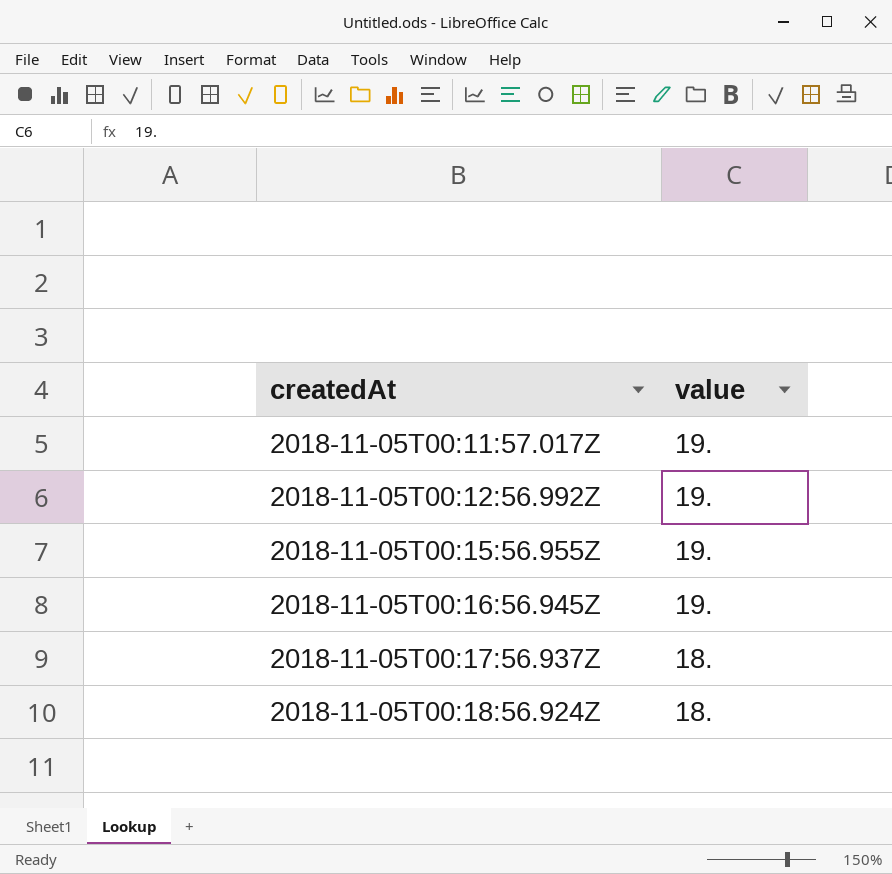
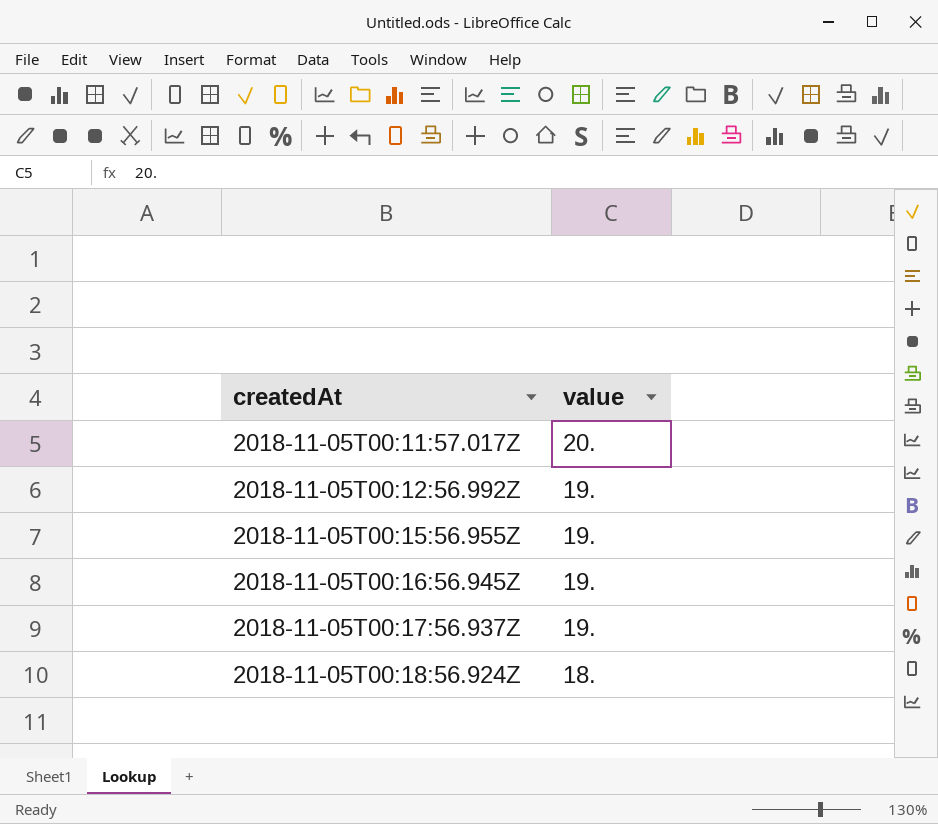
2018-11-05T00:11:57.017Z | value: 19. -> 20.
2018-11-05T00:17:56.937Z | value: 18. -> 19.

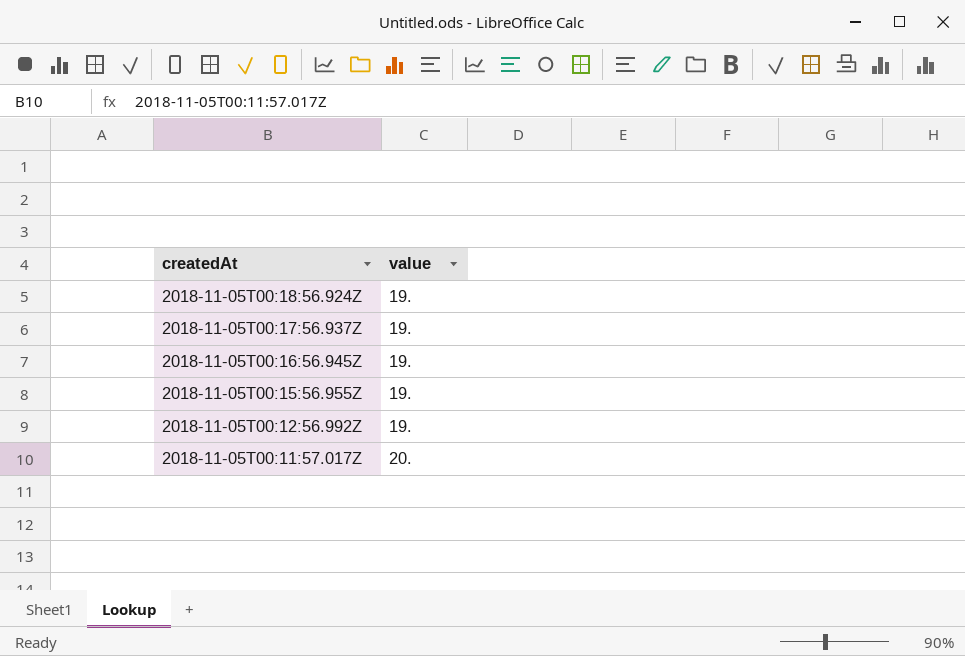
row order: createdAt ascending -> createdAt descending
2018-11-05T00:18:56.924Z | value: 18. -> 19.

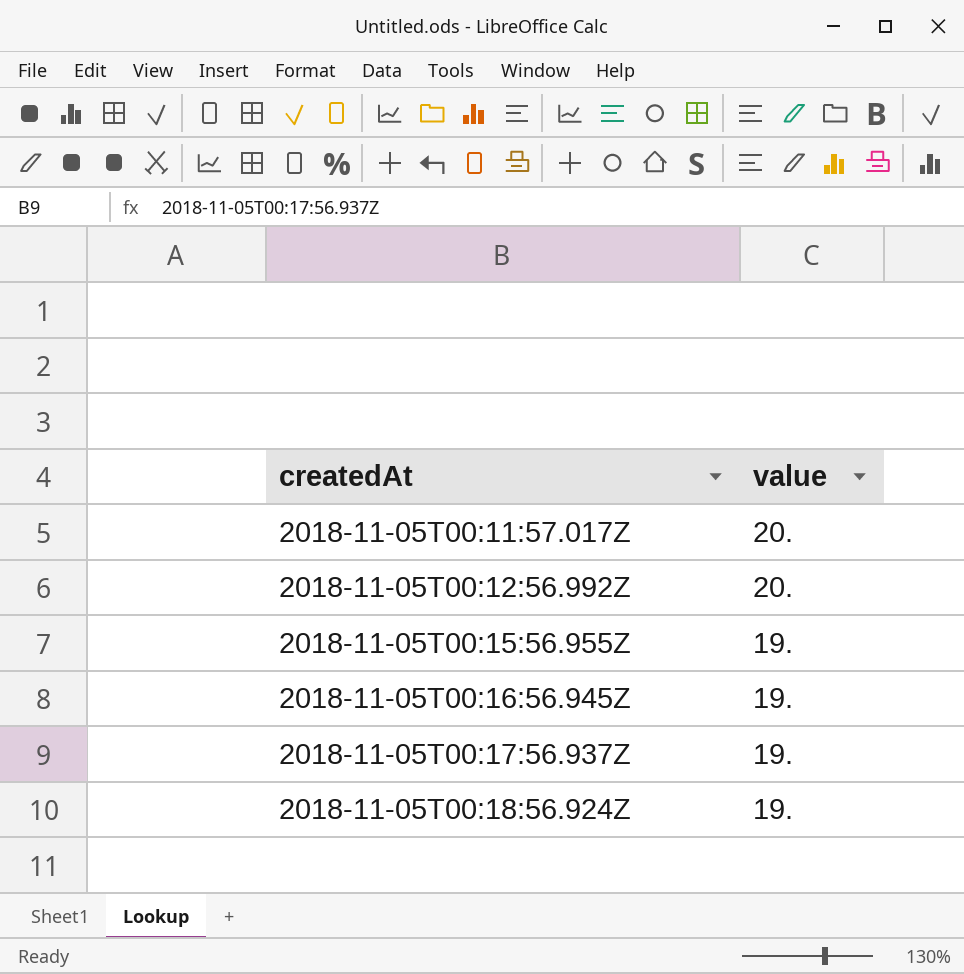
row order: createdAt descending -> createdAt ascending
2018-11-05T00:12:56.992Z | value: 19. -> 20.

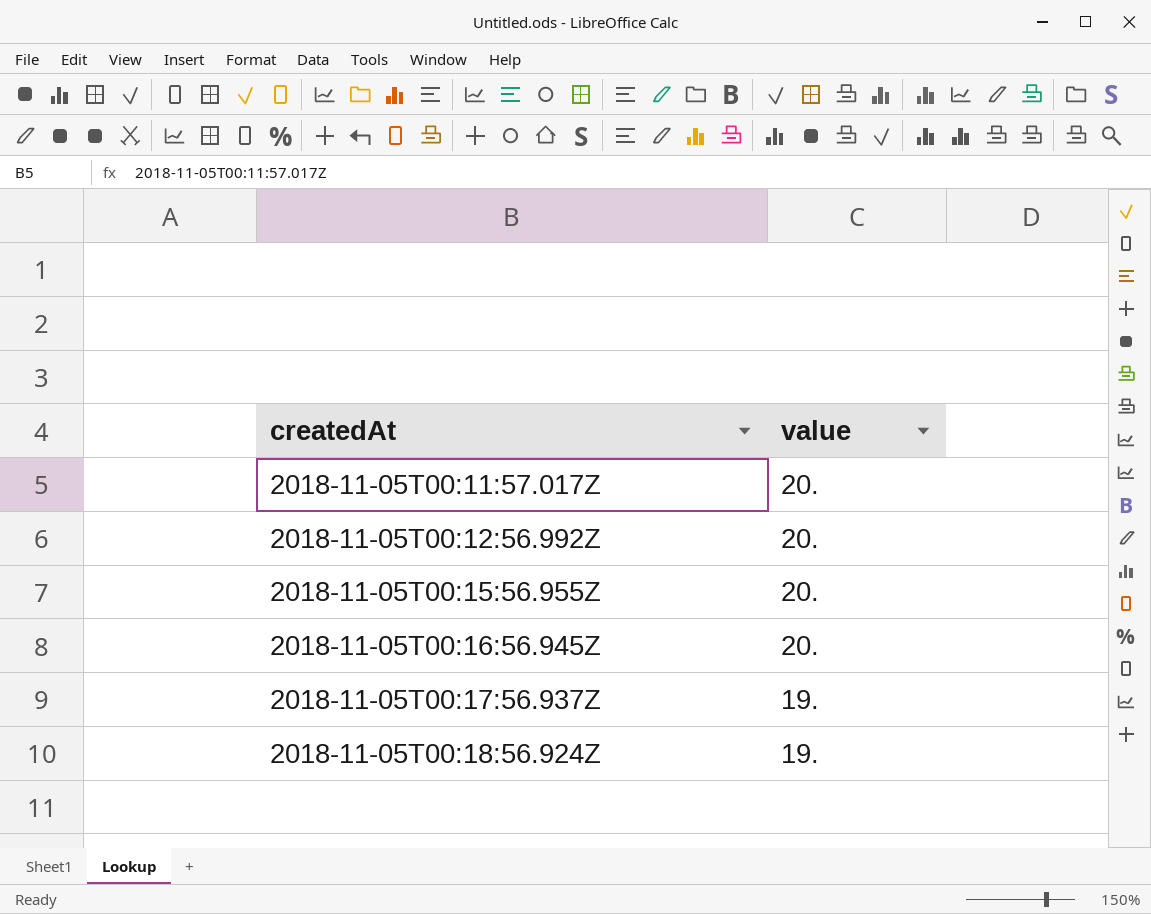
2018-11-05T00:15:56.955Z | value: 19. -> 20.
2018-11-05T00:16:56.945Z | value: 19. -> 20.

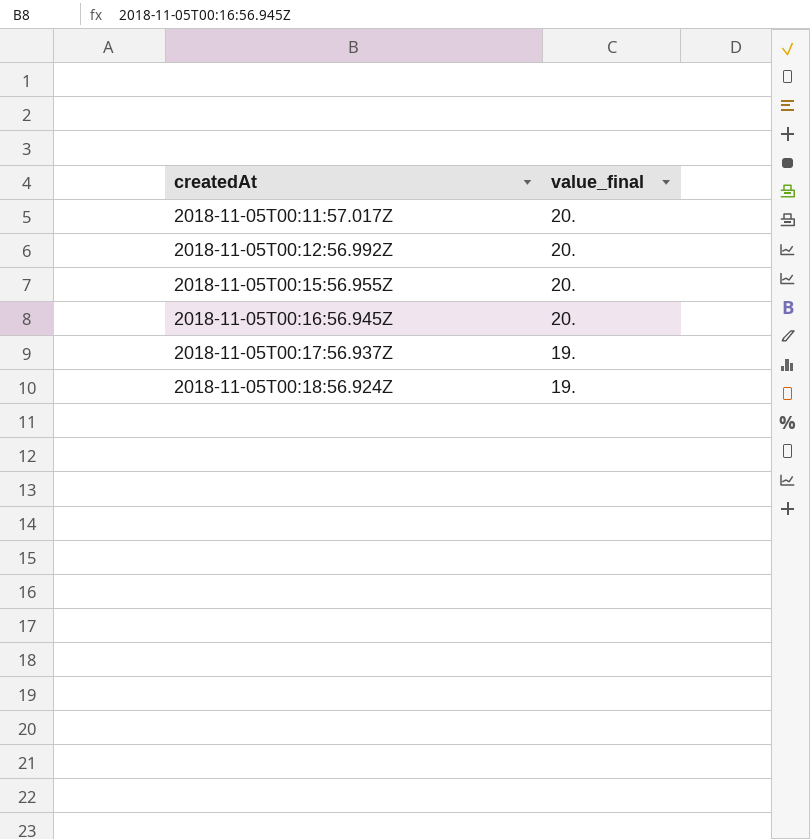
column name: value -> value_final

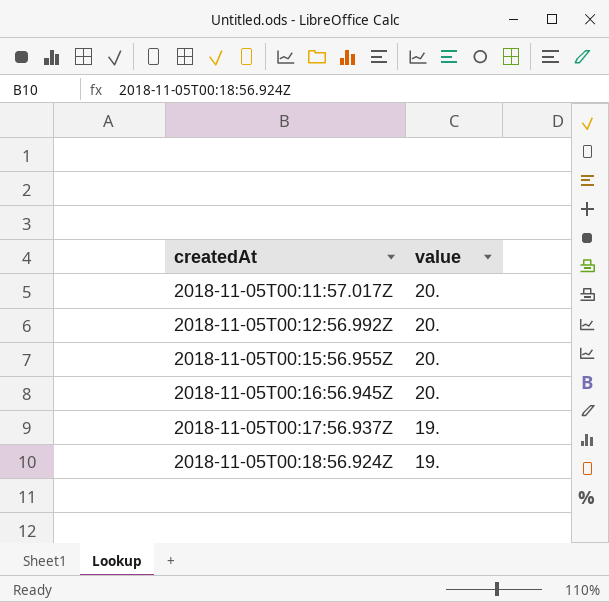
column name: value_final -> value

